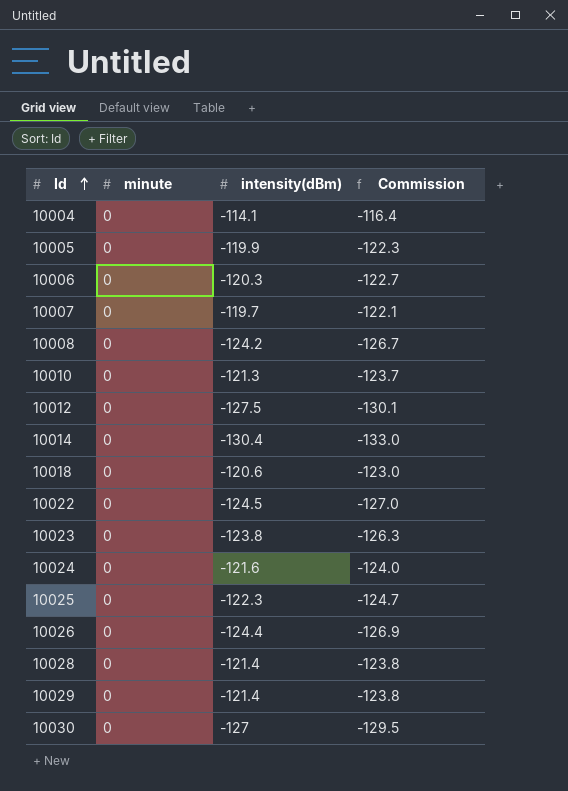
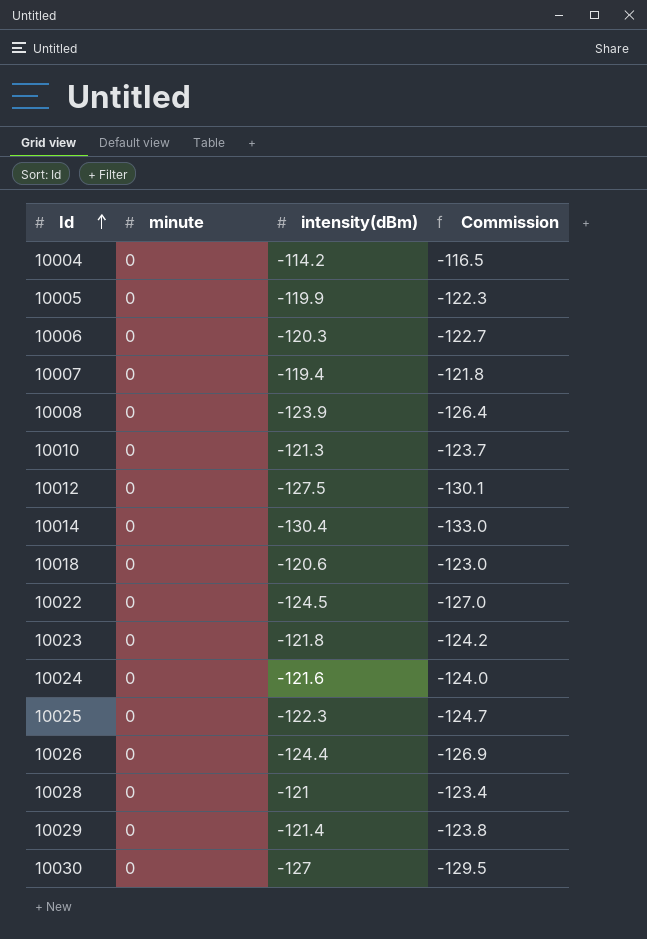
10004 | intensity(dBm): -114.1 -> -114.2
10004 | Commission: -116.4 -> -116.5
10007 | intensity(dBm): -119.7 -> -119.4
10007 | Commission: -122.1 -> -121.8
10008 | intensity(dBm): -124.2 -> -123.9
10008 | Commission: -126.7 -> -126.4
10023 | intensity(dBm): -123.8 -> -121.8
10023 | Commission: -126.3 -> -124.2
10028 | intensity(dBm): -121.4 -> -121
10028 | Commission: -123.8 -> -123.4

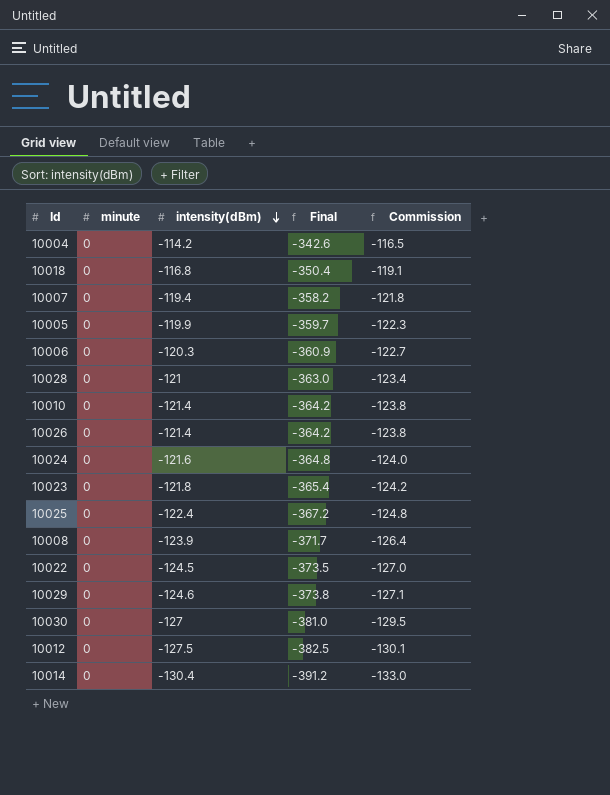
row order: Id ascending -> intensity(dBm) descending
column Final | formula: none -> [intensity(dBm)] * 3
10018 | intensity(dBm): -120.6 -> -116.8
10018 | Commission: -123.0 -> -119.1
10010 | intensity(dBm): -121.3 -> -121.4
10010 | Commission: -123.7 -> -123.8
10026 | intensity(dBm): -124.4 -> -121.4
10026 | Commission: -126.9 -> -123.8
10025 | intensity(dBm): -122.3 -> -122.4
10025 | Commission: -124.7 -> -124.8
10029 | intensity(dBm): -121.4 -> -124.6
10029 | Commission: -123.8 -> -127.1

